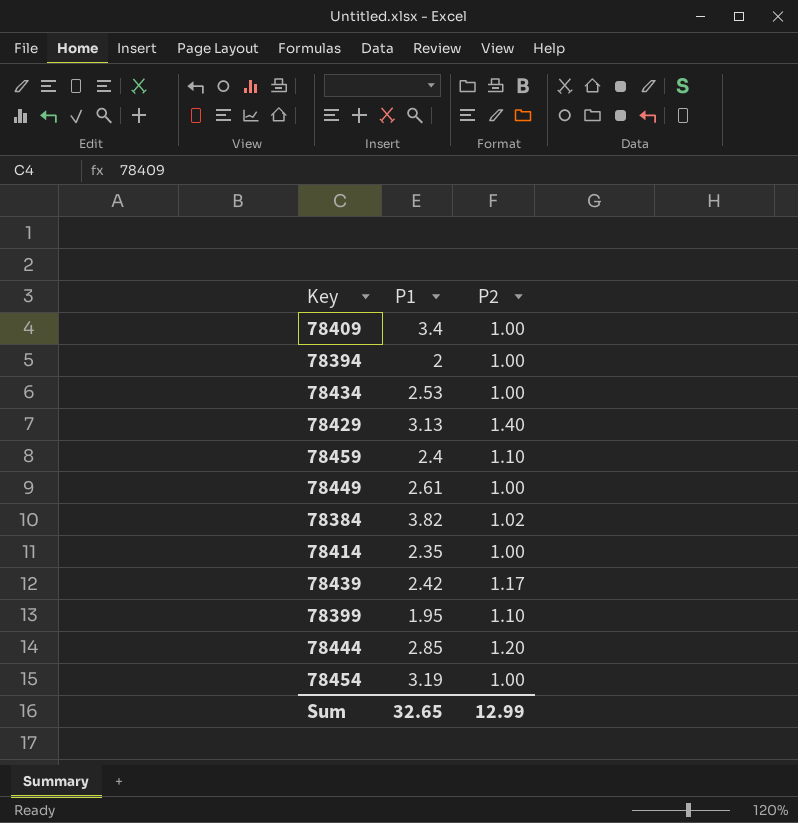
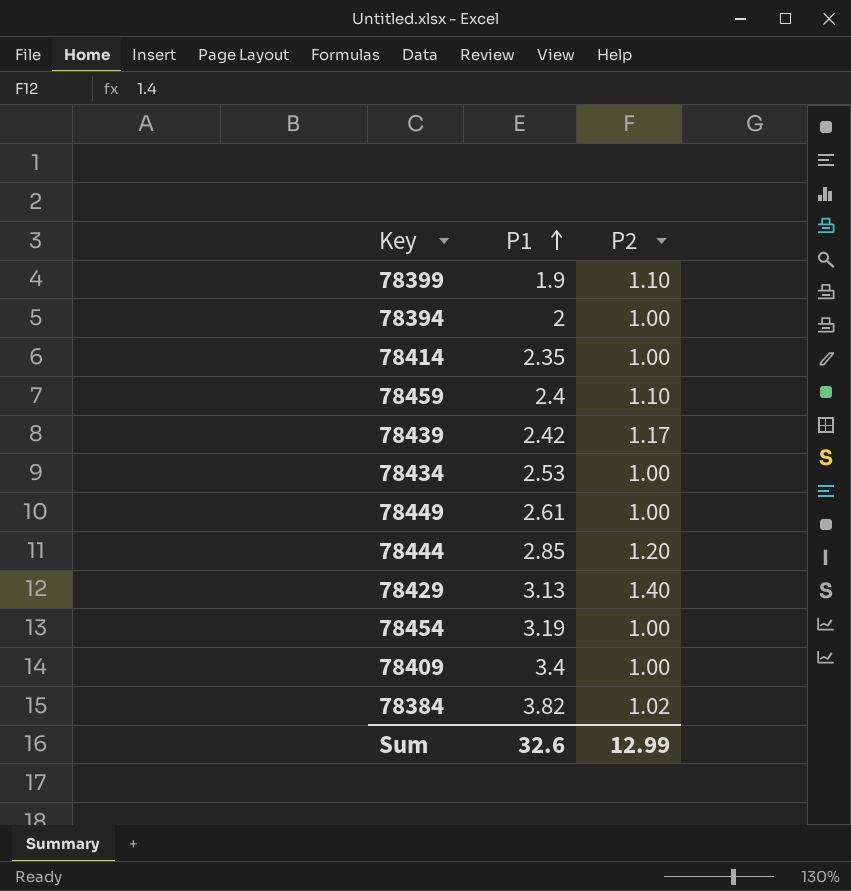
row order: none -> P1 ascending
78399 | P1: 1.95 -> 1.9
Sum | P1: 32.65 -> 32.6

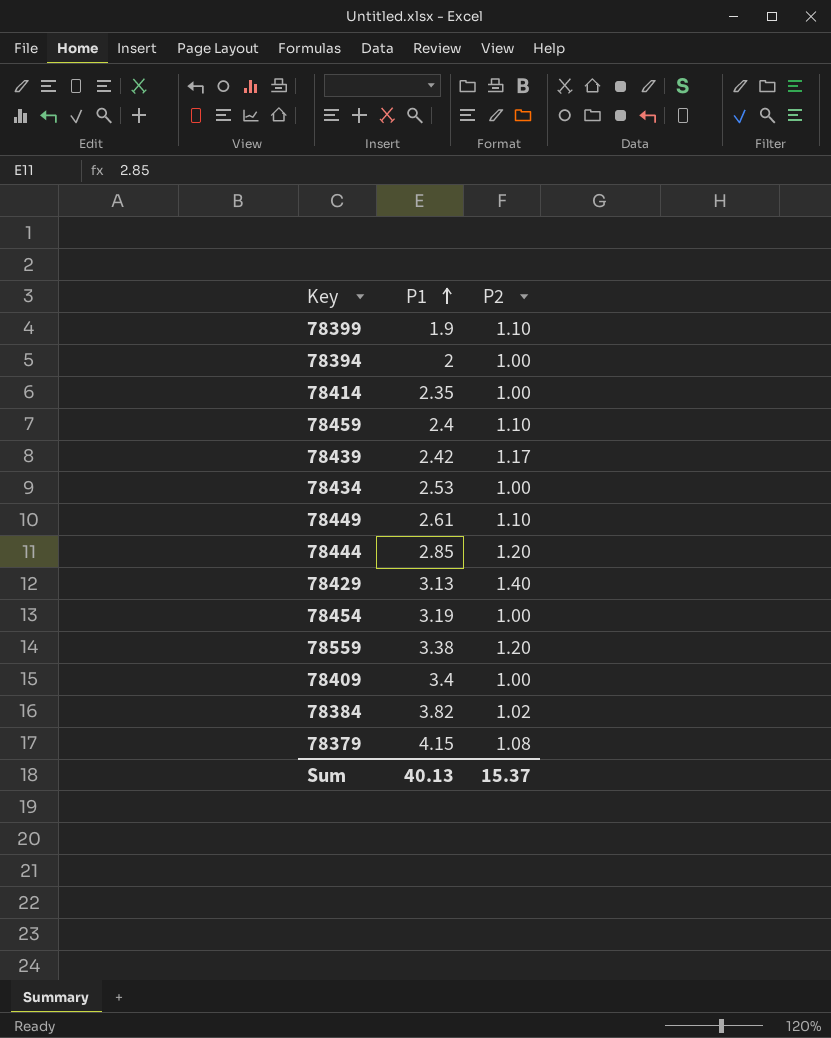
78449 | P2: 1.00 -> 1.10
row 78559: none -> 3.38 | 1.20
row 78379: none -> 4.15 | 1.08
Sum | P1: 32.6 -> 40.13
Sum | P2: 12.99 -> 15.37

